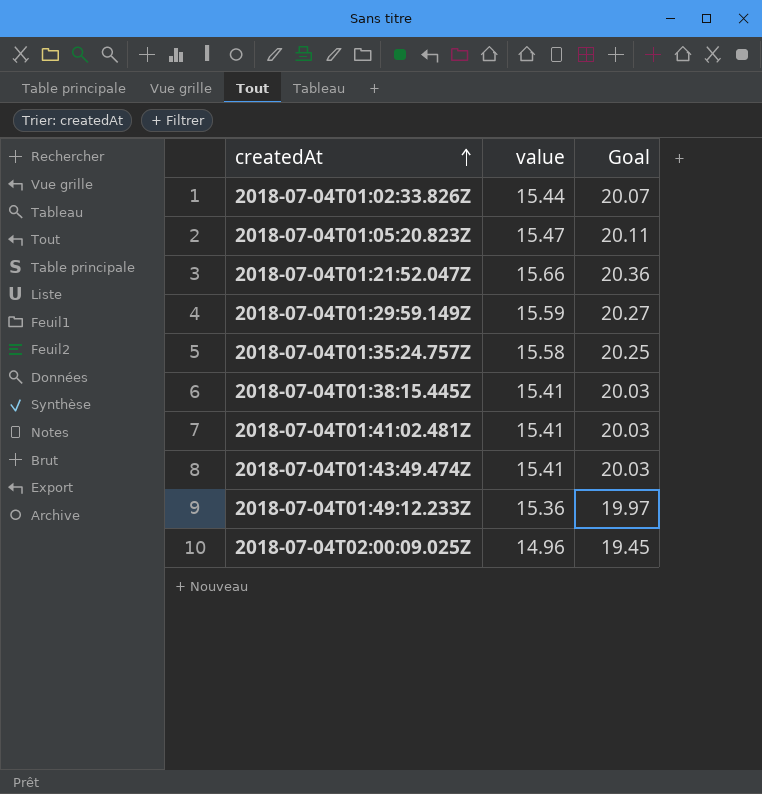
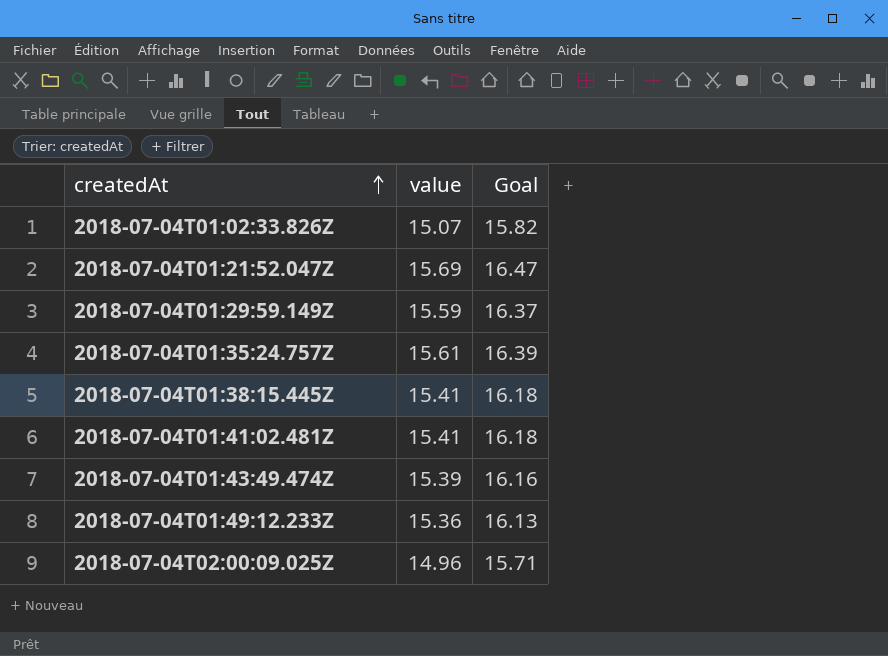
column Goal | formula: [value] * 1.3 -> [value] * 1.05
row 2018-07-04T01:05:20.823Z: 15.47 | 20.11 -> none
2018-07-04T01:02:33.826Z | value: 15.44 -> 15.07
2018-07-04T01:21:52.047Z | value: 15.66 -> 15.69
2018-07-04T01:35:24.757Z | value: 15.58 -> 15.61
2018-07-04T01:43:49.474Z | value: 15.41 -> 15.39

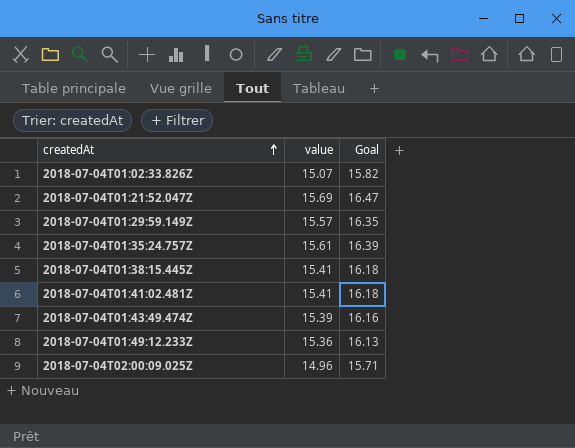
2018-07-04T01:29:59.149Z | value: 15.59 -> 15.57
2018-07-04T01:29:59.149Z | Goal: 16.37 -> 16.35

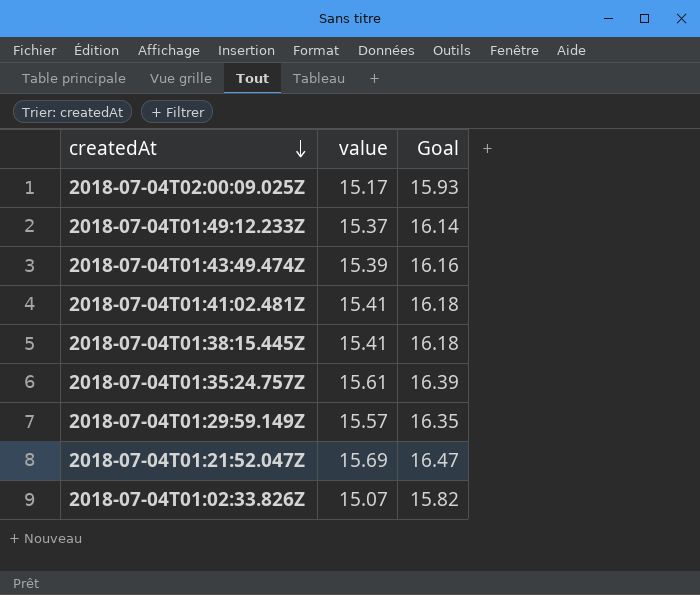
row order: createdAt ascending -> createdAt descending
2018-07-04T02:00:09.025Z | value: 14.96 -> 15.17
2018-07-04T02:00:09.025Z | Goal: 15.71 -> 15.93
2018-07-04T01:49:12.233Z | value: 15.36 -> 15.37
2018-07-04T01:49:12.233Z | Goal: 16.13 -> 16.14

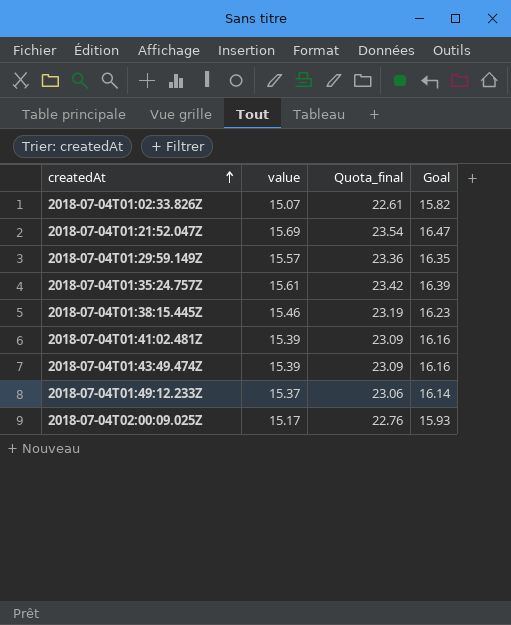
row order: createdAt descending -> createdAt ascending
column Quota_final | formula: none -> [value] * 1.5
2018-07-04T01:38:15.445Z | value: 15.41 -> 15.46
2018-07-04T01:38:15.445Z | Goal: 16.18 -> 16.23
2018-07-04T01:41:02.481Z | value: 15.41 -> 15.39
2018-07-04T01:41:02.481Z | Goal: 16.18 -> 16.16

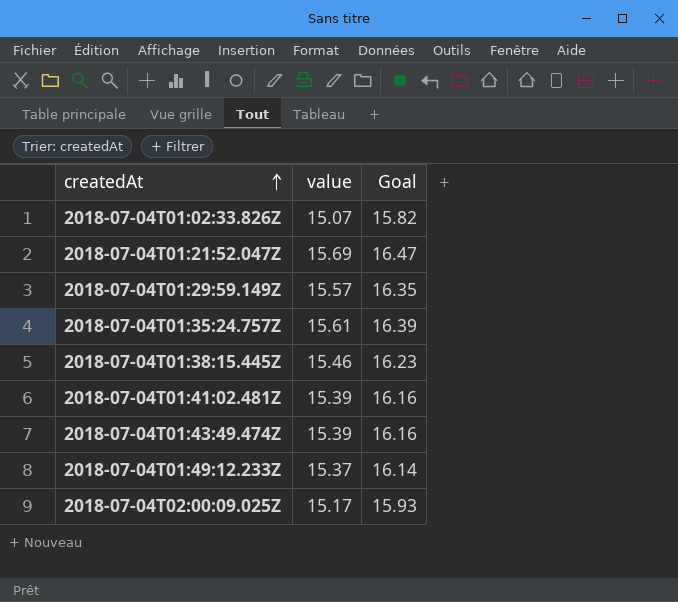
column Quota_final | formula: [value] * 1.5 -> none

